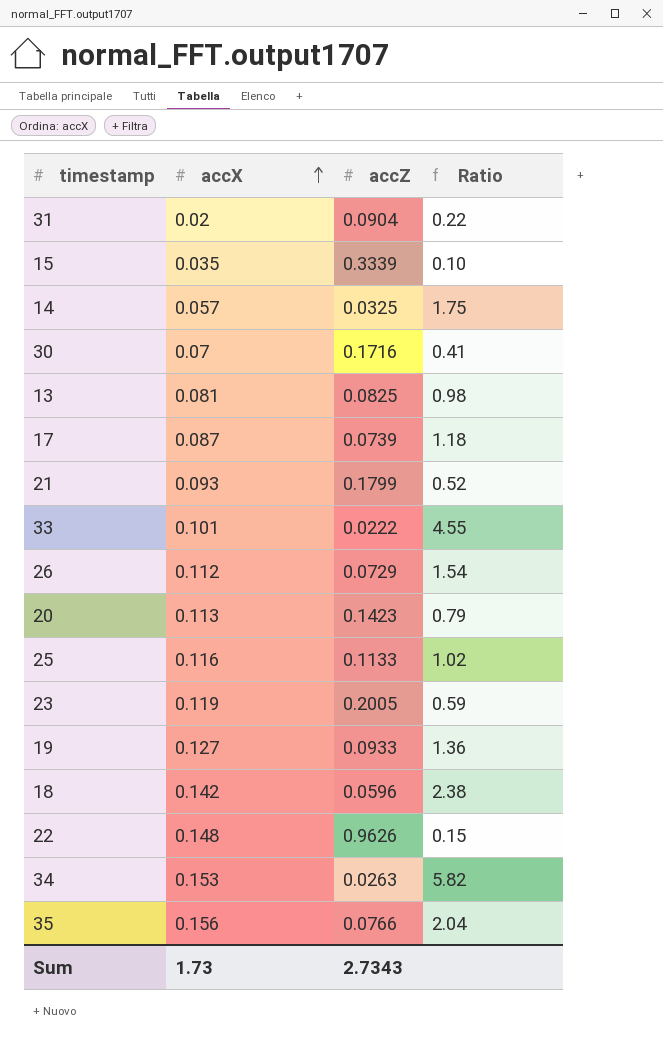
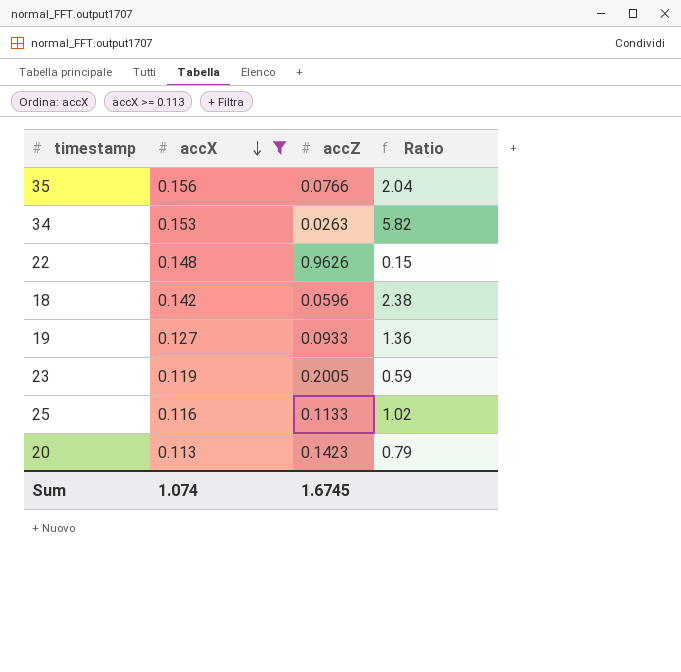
filter: none -> accX >= 0.113
row order: accX ascending -> accX descending
Sum | accX: 1.73 -> 1.074
Sum | accZ: 2.7343 -> 1.6745

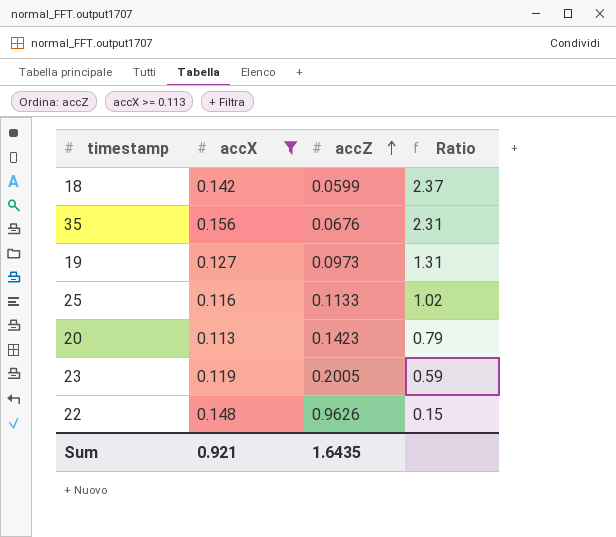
row order: accX descending -> accZ ascending
row 34: 0.153 | 0.0263 | 5.82 -> none
18 | accZ: 0.0596 -> 0.0599
18 | Ratio: 2.38 -> 2.37
35 | accZ: 0.0766 -> 0.0676
35 | Ratio: 2.04 -> 2.31
19 | accZ: 0.0933 -> 0.0973
19 | Ratio: 1.36 -> 1.31
Sum | accX: 1.074 -> 0.921
Sum | accZ: 1.6745 -> 1.6435

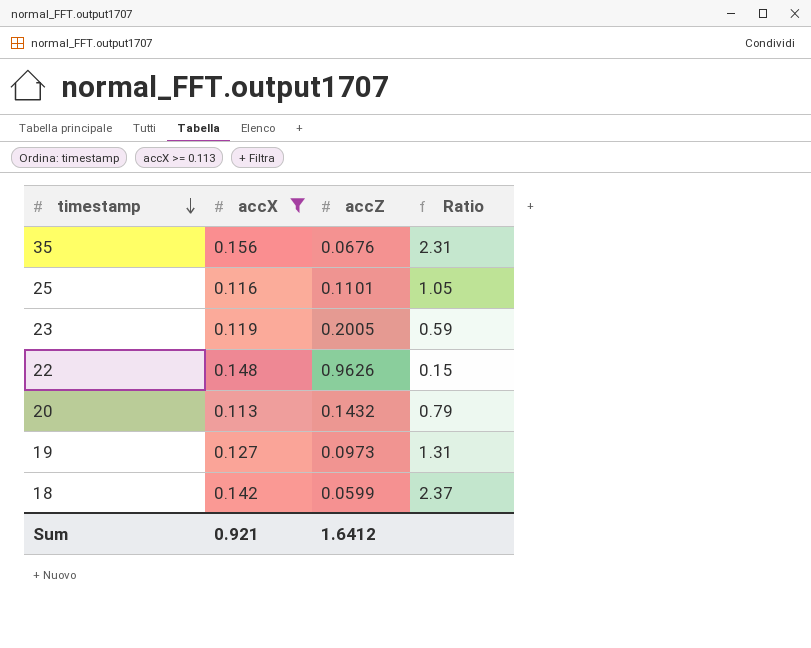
row order: accZ ascending -> timestamp descending
25 | accZ: 0.1133 -> 0.1101
25 | Ratio: 1.02 -> 1.05
20 | accZ: 0.1423 -> 0.1432
Sum | accZ: 1.6435 -> 1.6412

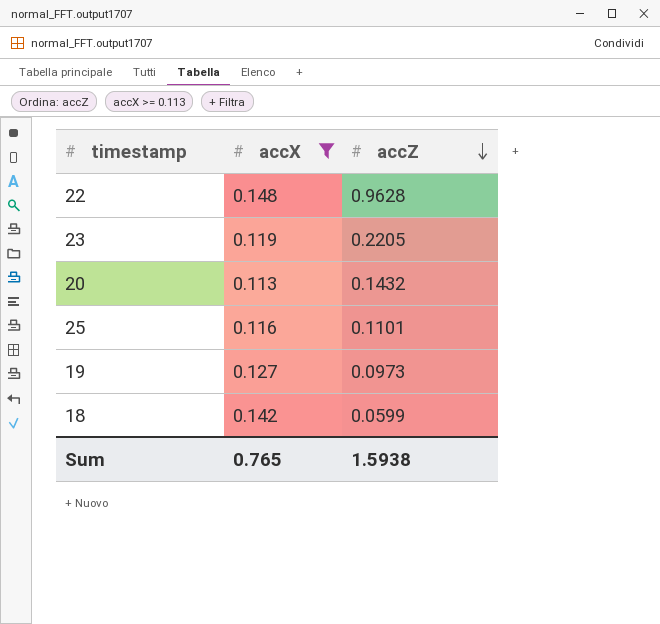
row order: timestamp descending -> accZ descending
column Ratio | formula: [accX] / [accZ] -> none
row 35: 0.156 | 0.0676 | 2.31 -> none
22 | accZ: 0.9626 -> 0.9628
23 | accZ: 0.2005 -> 0.2205
Sum | accX: 0.921 -> 0.765
Sum | accZ: 1.6412 -> 1.5938

